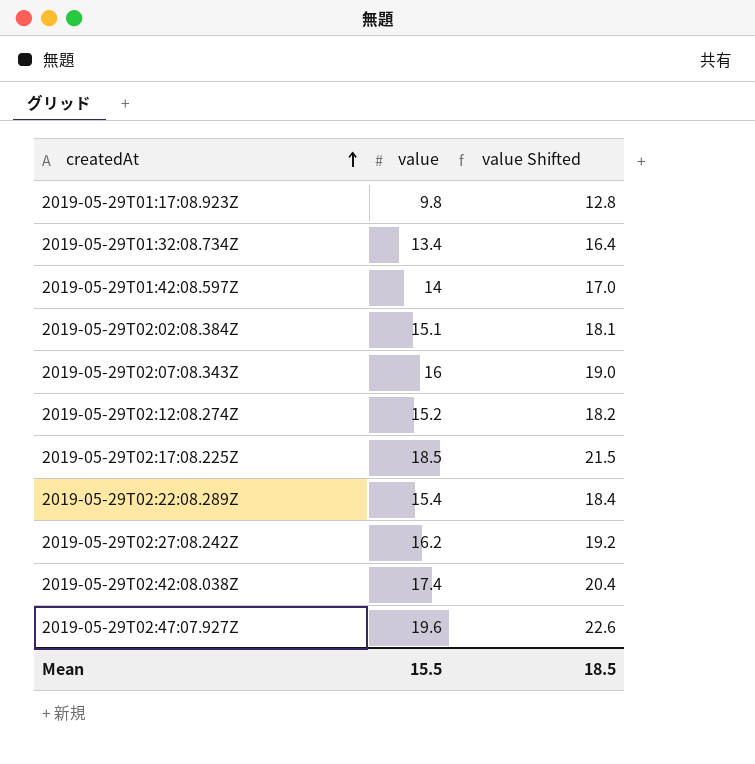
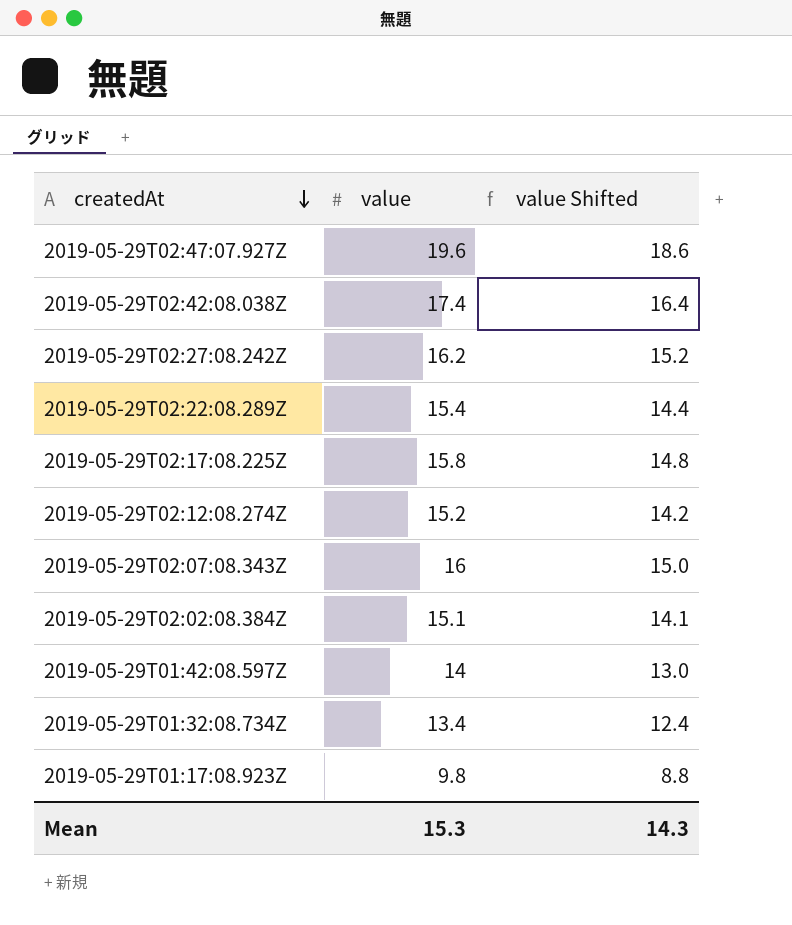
row order: createdAt ascending -> createdAt descending
column value Shifted | formula: [value] + 3 -> [value] - 1
2019-05-29T02:17:08.225Z | value: 18.5 -> 15.8
Mean | value: 15.5 -> 15.3
Mean | value Shifted: 18.5 -> 14.3

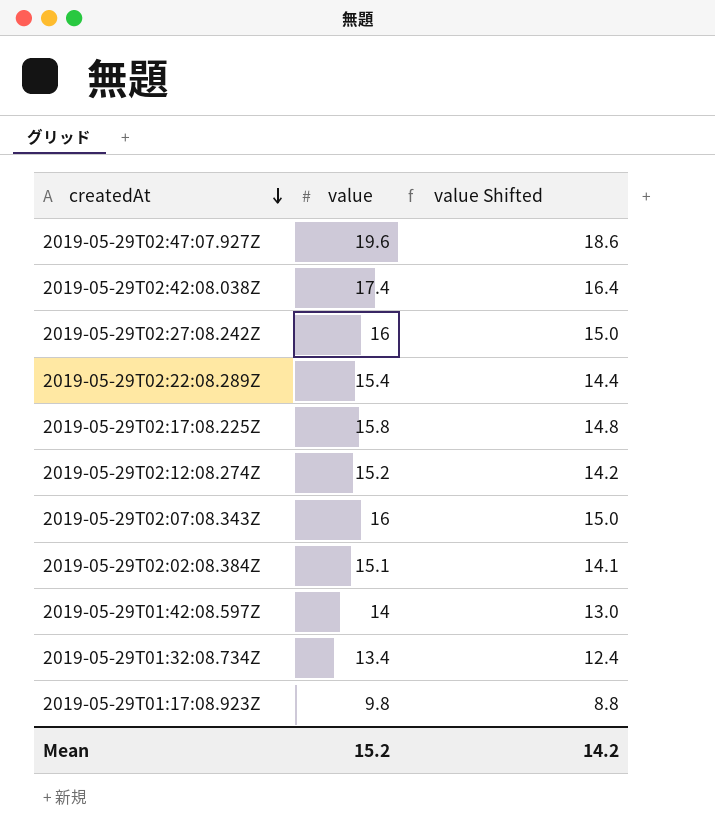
2019-05-29T02:27:08.242Z | value: 16.2 -> 16
2019-05-29T02:27:08.242Z | value Shifted: 15.2 -> 15.0
Mean | value: 15.3 -> 15.2
Mean | value Shifted: 14.3 -> 14.2

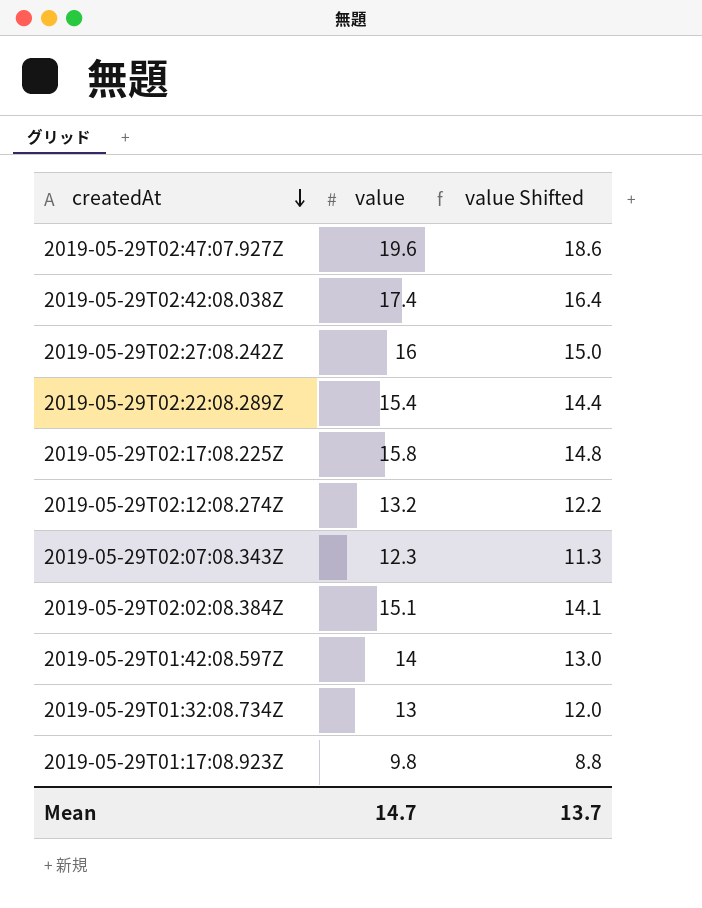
2019-05-29T02:12:08.274Z | value: 15.2 -> 13.2
2019-05-29T02:12:08.274Z | value Shifted: 14.2 -> 12.2
2019-05-29T02:07:08.343Z | value: 16 -> 12.3
2019-05-29T02:07:08.343Z | value Shifted: 15.0 -> 11.3
2019-05-29T01:32:08.734Z | value: 13.4 -> 13
2019-05-29T01:32:08.734Z | value Shifted: 12.4 -> 12.0
Mean | value: 15.2 -> 14.7
Mean | value Shifted: 14.2 -> 13.7

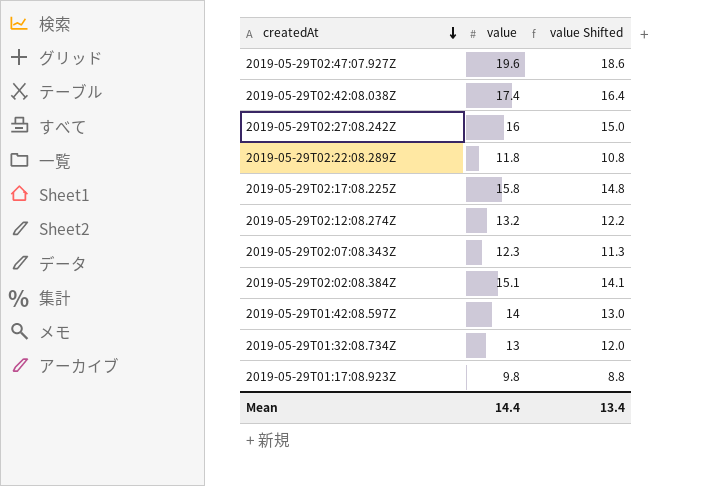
2019-05-29T02:22:08.289Z | value: 15.4 -> 11.8
2019-05-29T02:22:08.289Z | value Shifted: 14.4 -> 10.8
Mean | value: 14.7 -> 14.4
Mean | value Shifted: 13.7 -> 13.4

